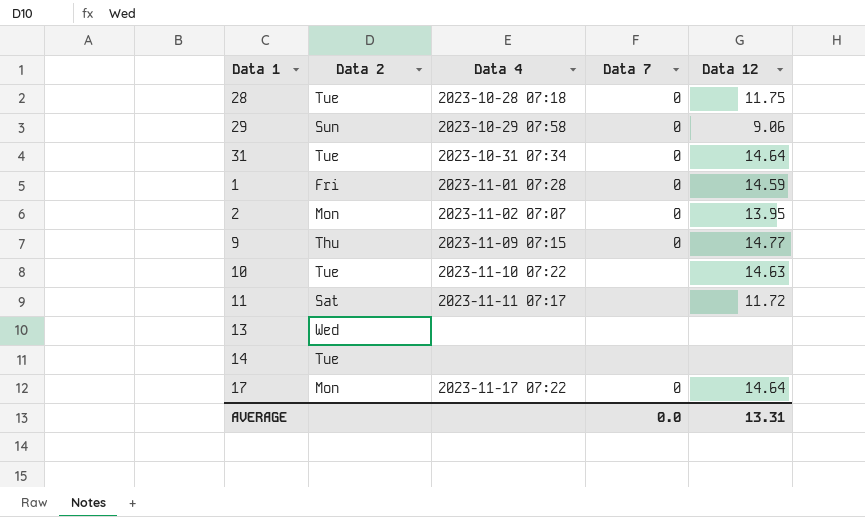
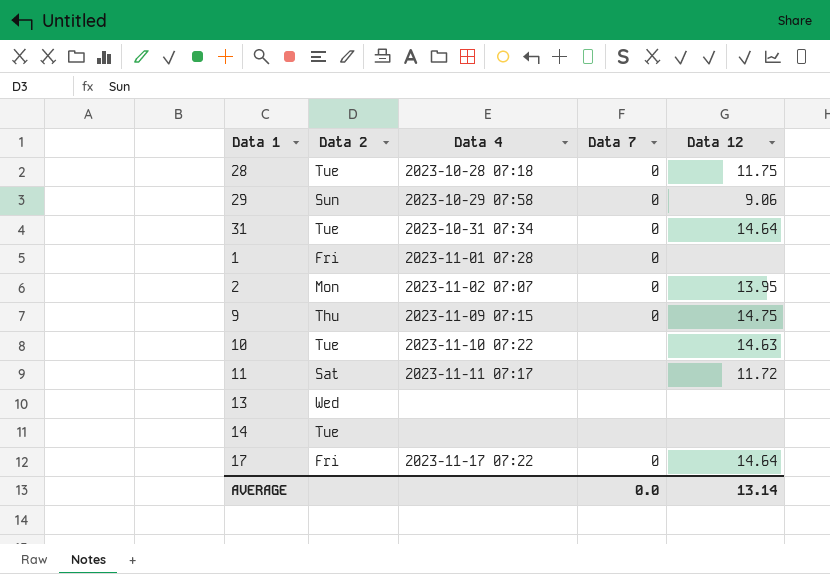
1 | Data 12: 14.59 -> none
9 | Data 12: 14.77 -> 14.75
17 | Data 2: Mon -> Fri
AVERAGE | Data 12: 13.31 -> 13.14

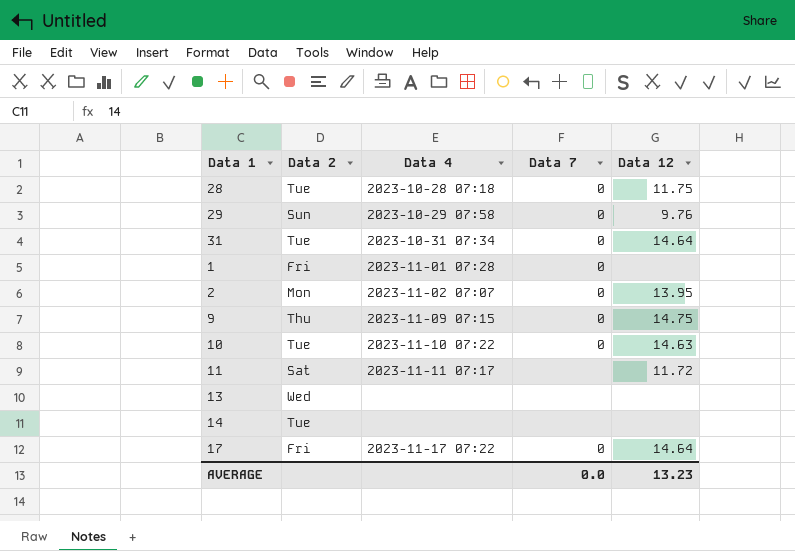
29 | Data 12: 9.06 -> 9.76
10 | Data 7: none -> 0
AVERAGE | Data 12: 13.14 -> 13.23

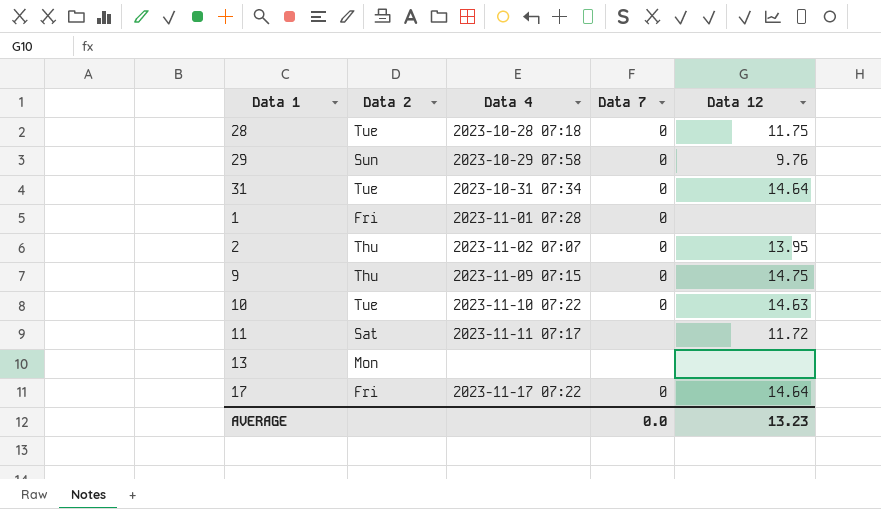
row 14: Tue | none | none | none -> none
2 | Data 2: Mon -> Thu
13 | Data 2: Wed -> Mon

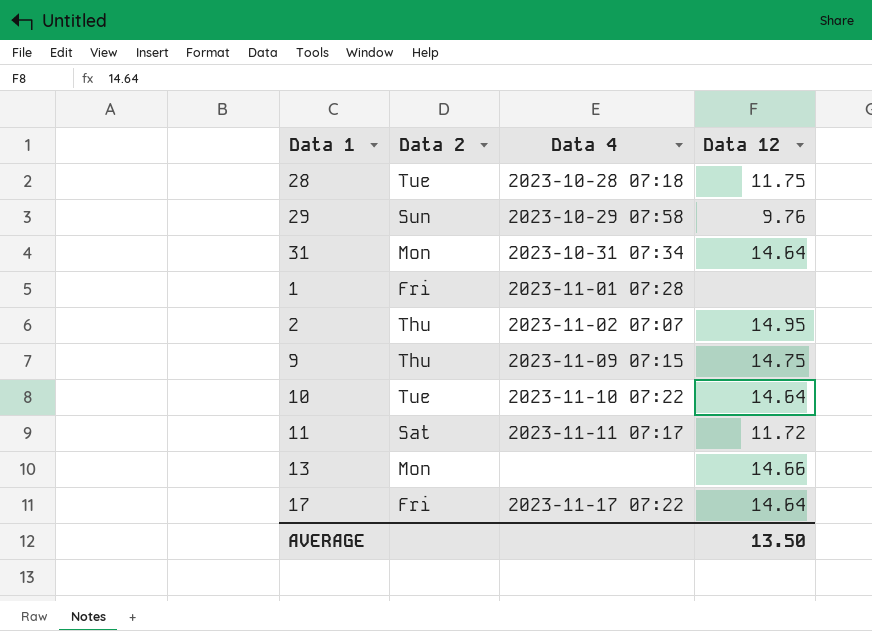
column Data 7 | position: 4 -> none
31 | Data 2: Tue -> Mon
2 | Data 12: 13.95 -> 14.95
10 | Data 12: 14.63 -> 14.64
13 | Data 12: none -> 14.66
AVERAGE | Data 12: 13.23 -> 13.50

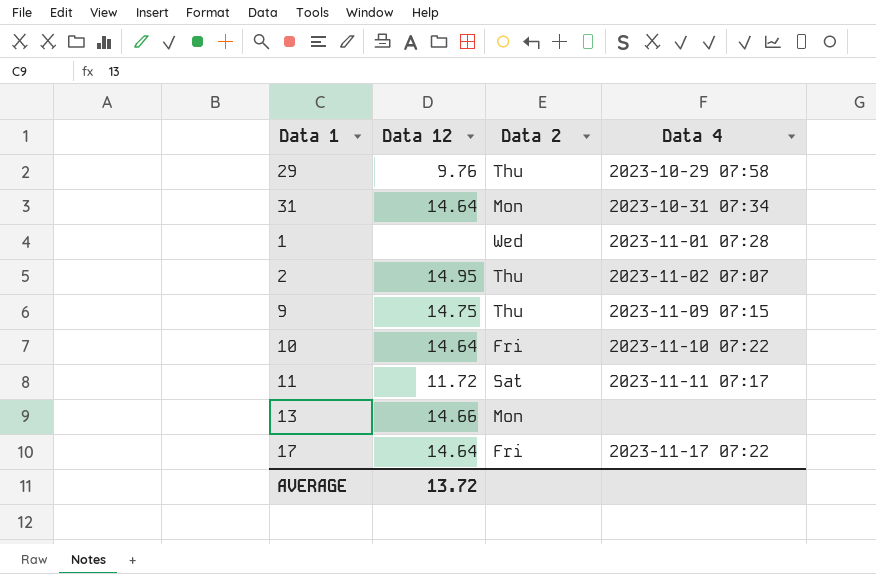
column Data 12 | position: 4 -> 2
row 28: Tue | 2023-10-28 07:18 | 11.75 -> none
29 | Data 2: Sun -> Thu
1 | Data 2: Fri -> Wed
10 | Data 2: Tue -> Fri
AVERAGE | Data 12: 13.50 -> 13.72

